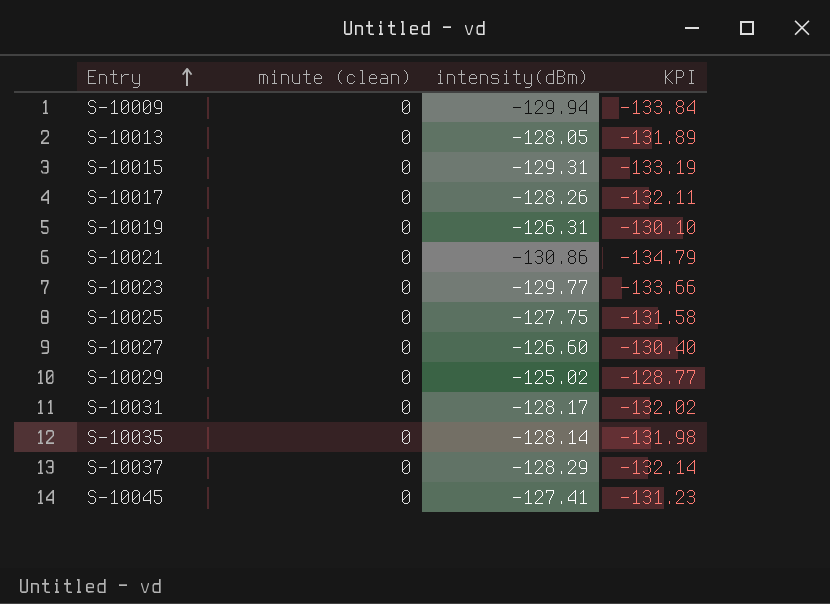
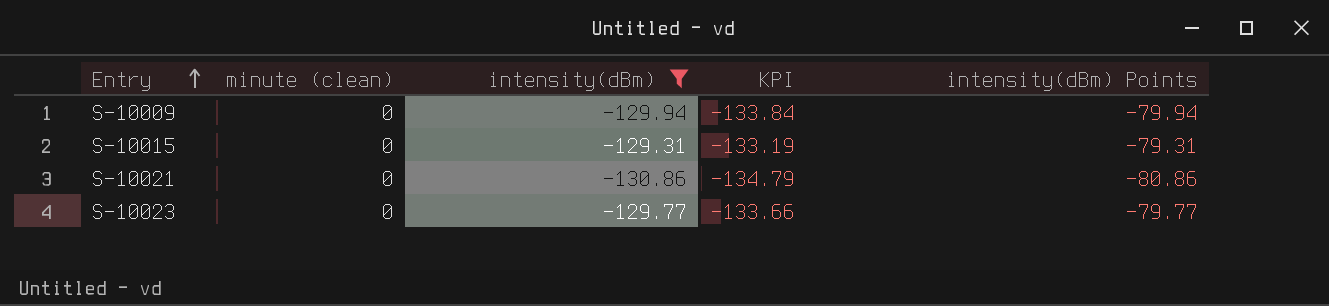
filter: none -> intensity(dBm) <= -129.31
column intensity(dBm) Points | formula: none -> [intensity(dBm)] + 50

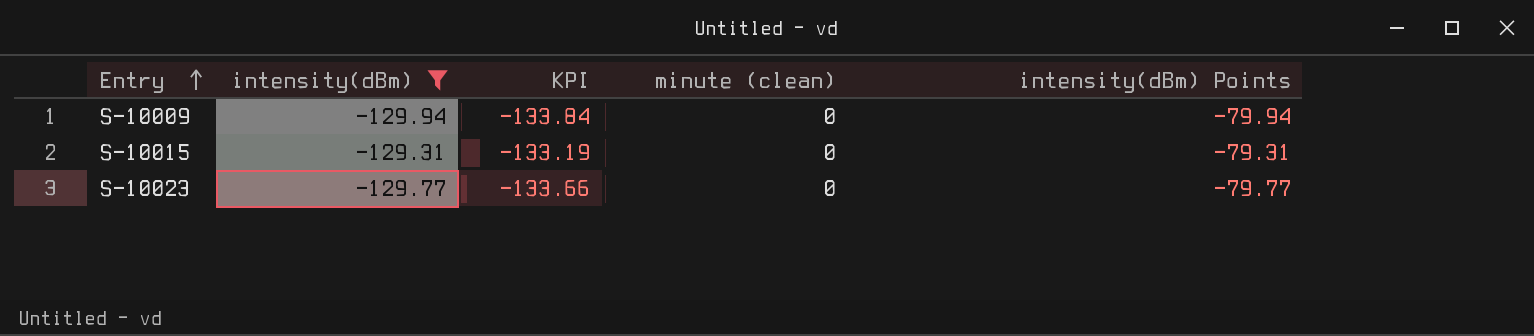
column minute (clean) | position: 2 -> 4
row S-10021: 0 | -130.86 | -134.79 | -80.86 -> none

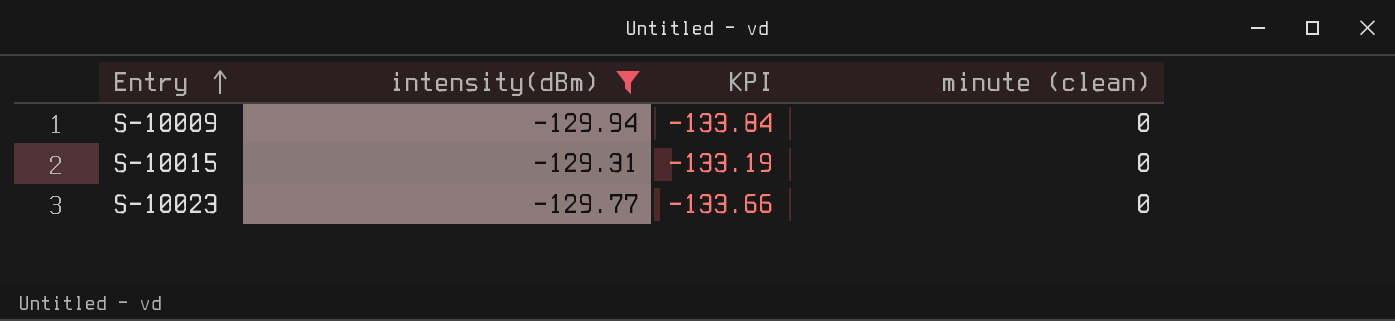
column intensity(dBm) Points | formula: [intensity(dBm)] + 50 -> none

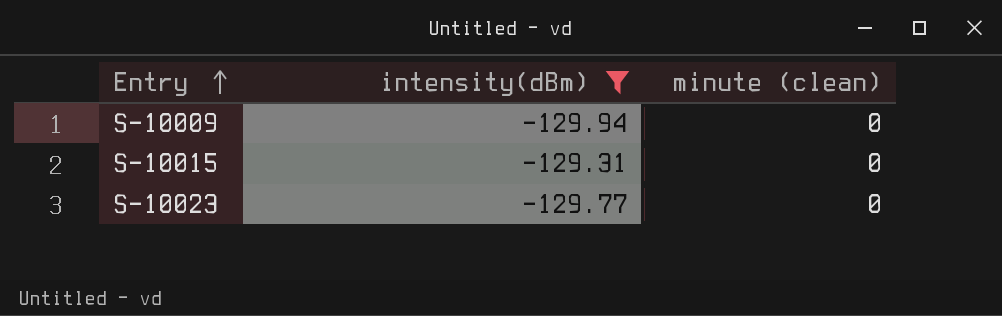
column KPI | formula: [intensity(dBm)] * 1.03 -> none

